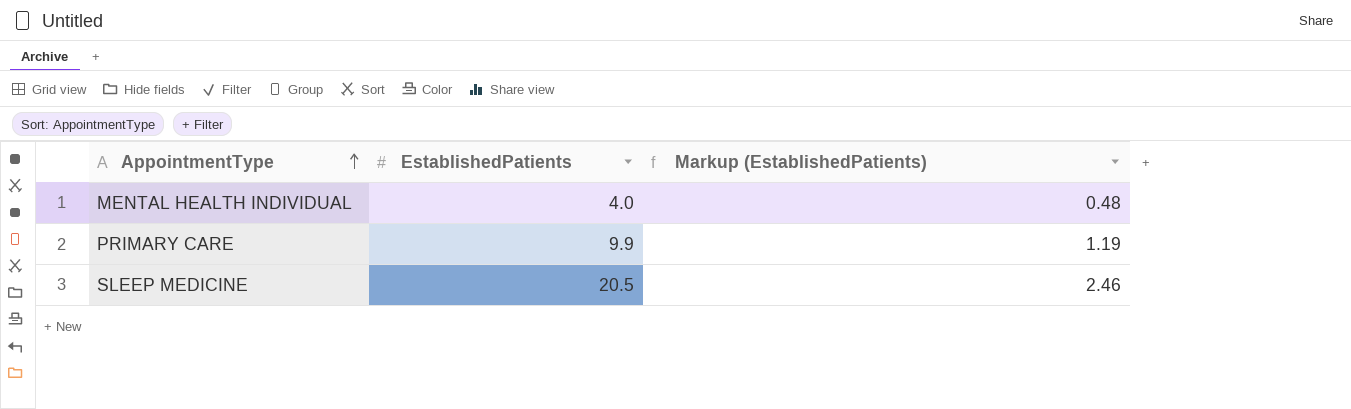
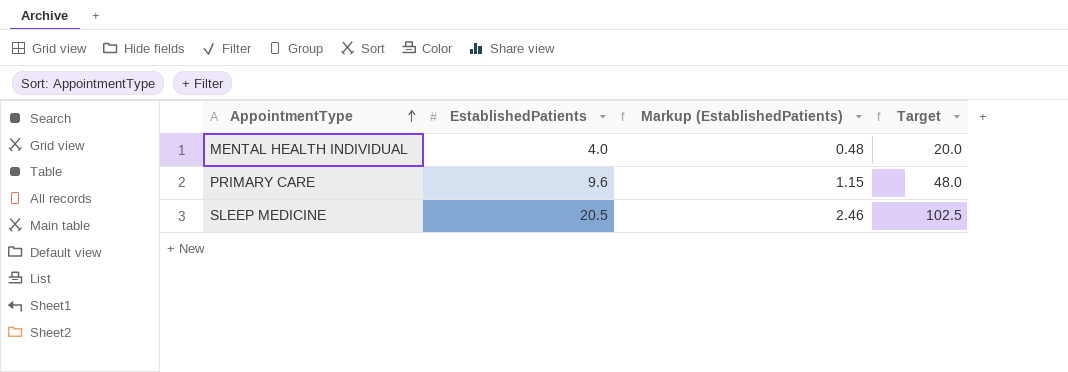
column Target | formula: none -> [EstablishedPatients] * 5
PRIMARY CARE | EstablishedPatients: 9.9 -> 9.6
PRIMARY CARE | Markup (EstablishedPatients): 1.19 -> 1.15

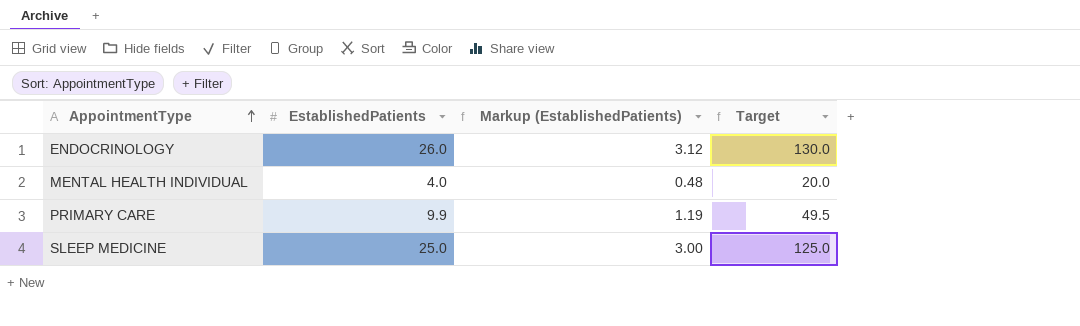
row ENDOCRINOLOGY: none -> 26.0 | 3.12 | 130.0
PRIMARY CARE | EstablishedPatients: 9.6 -> 9.9
PRIMARY CARE | Markup (EstablishedPatients): 1.15 -> 1.19
PRIMARY CARE | Target: 48.0 -> 49.5
SLEEP MEDICINE | EstablishedPatients: 20.5 -> 25.0
SLEEP MEDICINE | Markup (EstablishedPatients): 2.46 -> 3.00
SLEEP MEDICINE | Target: 102.5 -> 125.0

